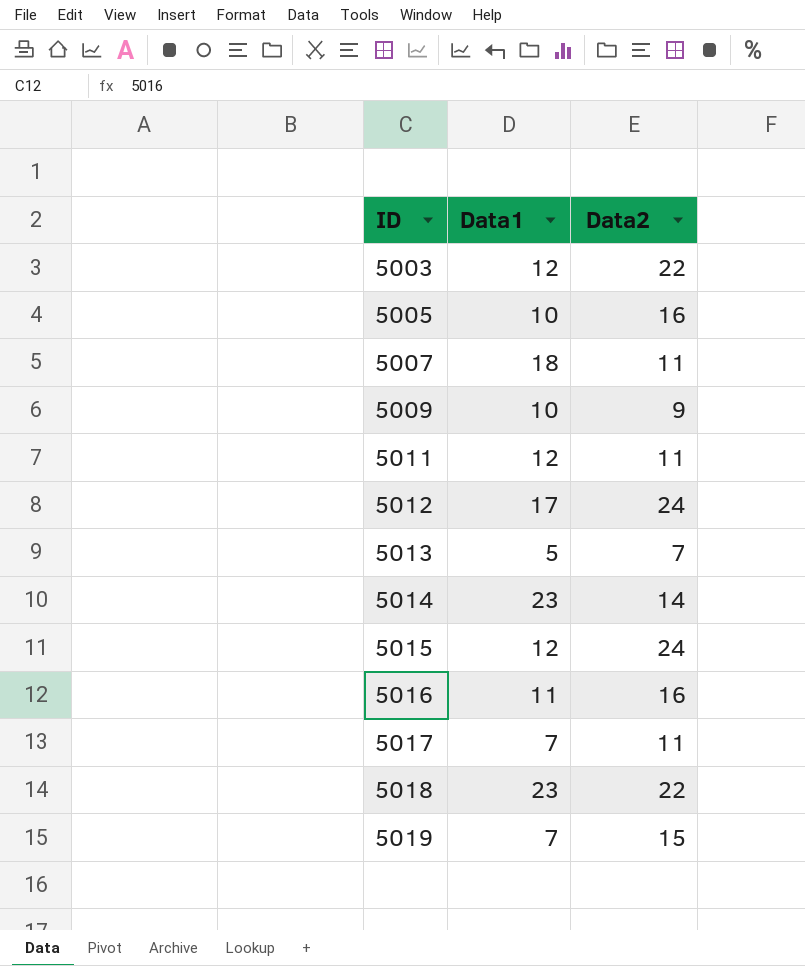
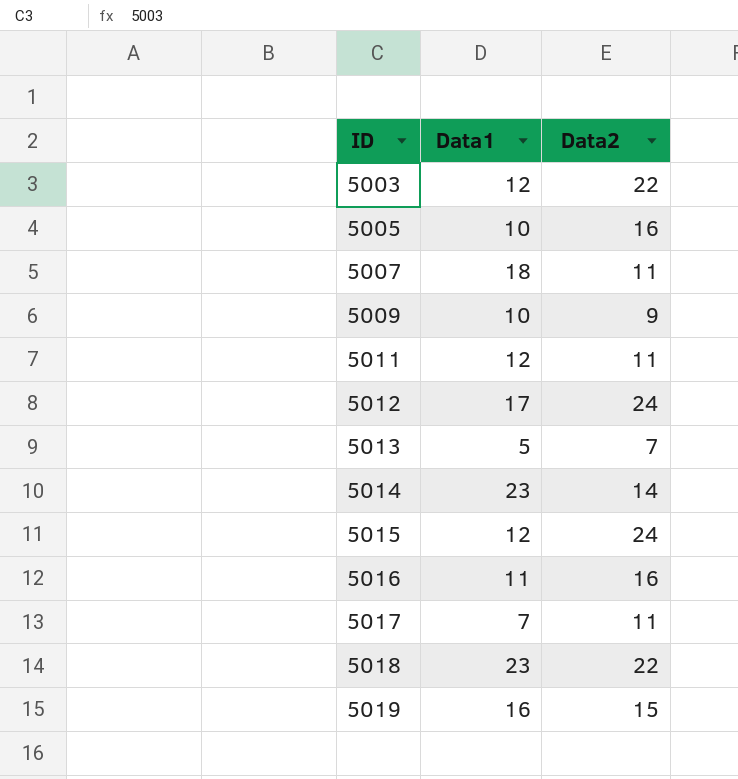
5019 | Data1: 7 -> 16

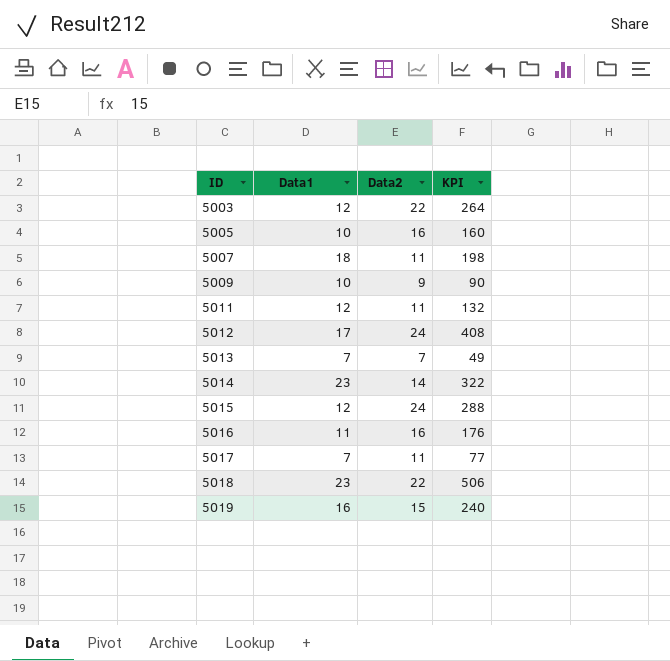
column KPI | formula: none -> [Data1] * [Data2]
5013 | Data1: 5 -> 7

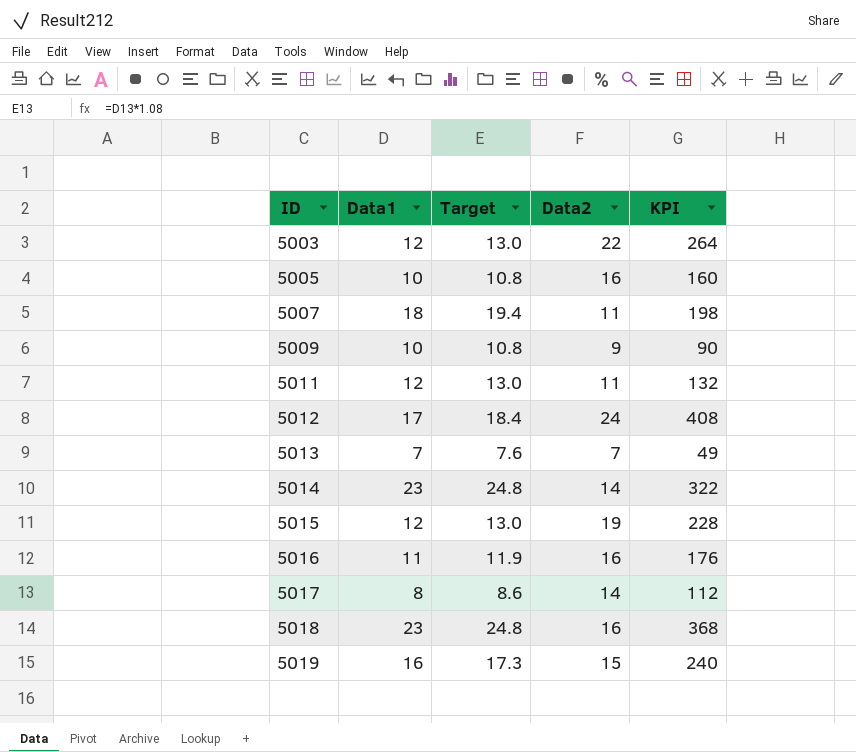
column Target | formula: none -> [Data1] * 1.08
5015 | Data2: 24 -> 19
5015 | KPI: 288 -> 228
5017 | Data1: 7 -> 8
5017 | Data2: 11 -> 14
5017 | KPI: 77 -> 112
5018 | Data2: 22 -> 16
5018 | KPI: 506 -> 368

